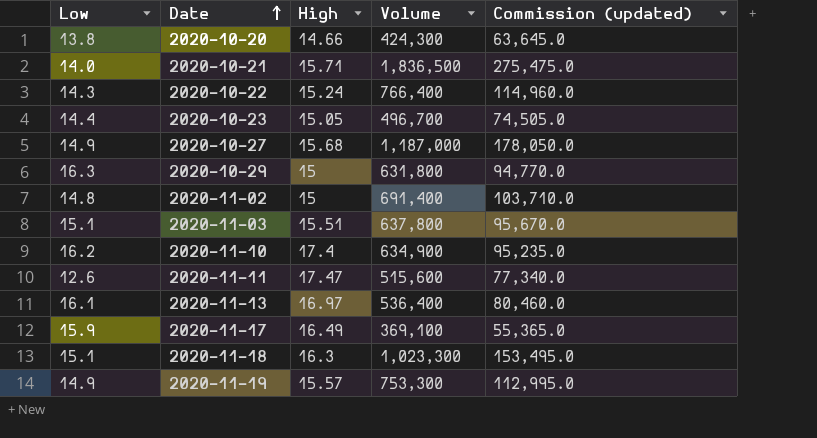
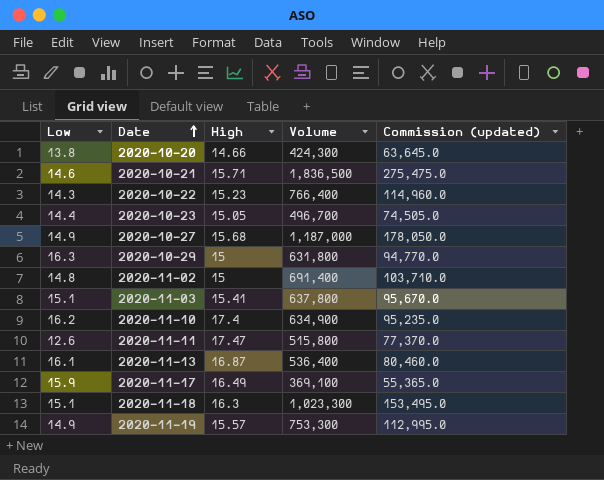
2020-10-21 | Low: 14.0 -> 14.6
2020-10-22 | High: 15.24 -> 15.23
2020-11-03 | High: 15.51 -> 15.41
2020-11-11 | Volume: 515,600 -> 515,800
2020-11-11 | Commission (updated): 77,340.0 -> 77,370.0
2020-11-13 | High: 16.97 -> 16.87

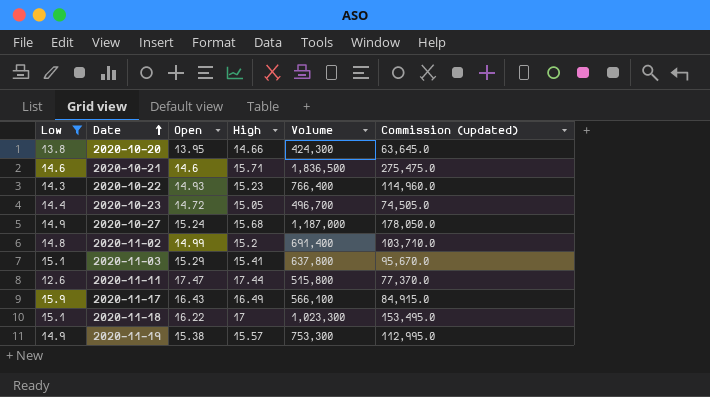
filter: none -> Low <= 15.9
column Open | position: none -> 3
2020-11-02 | High: 15 -> 15.2
2020-11-11 | High: 17.47 -> 17.44
2020-11-17 | Volume: 369,100 -> 566,100
2020-11-17 | Commission (updated): 55,365.0 -> 84,915.0
2020-11-18 | High: 16.3 -> 17

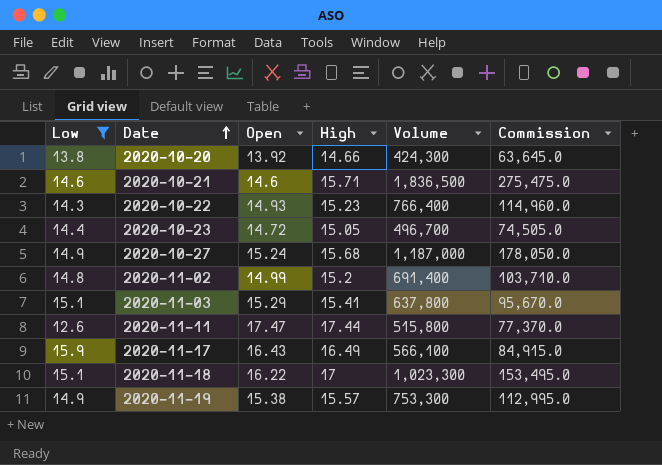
column name: Commission (updated) -> Commission
2020-10-20 | Open: 13.95 -> 13.92

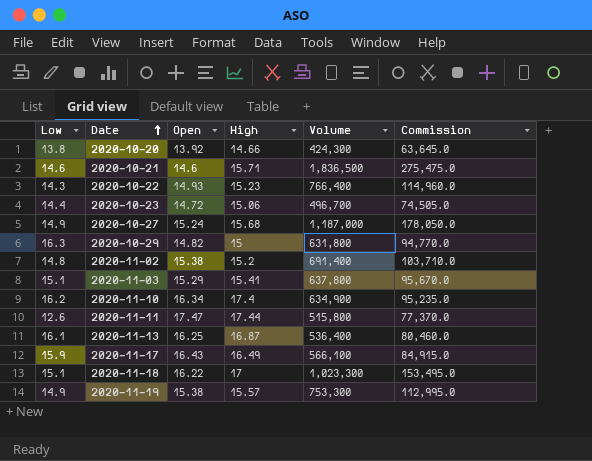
filter: Low <= 15.9 -> none
2020-10-23 | High: 15.05 -> 15.06
2020-11-02 | Open: 14.99 -> 15.38

